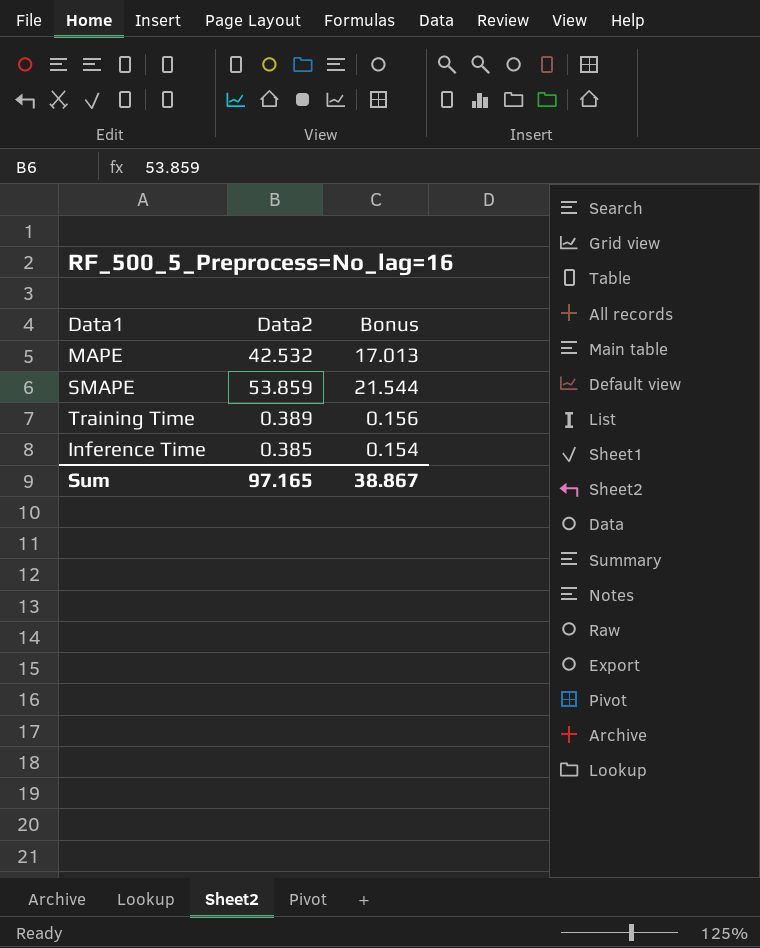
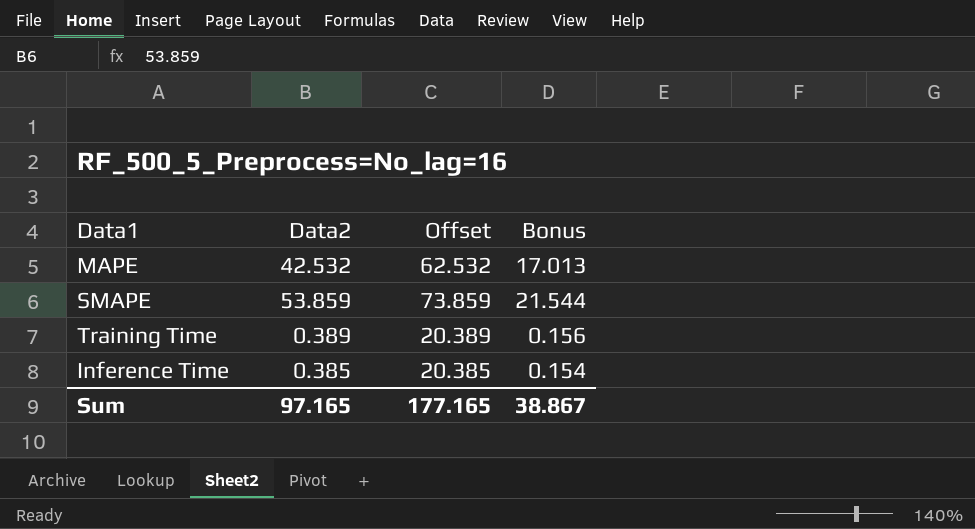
column Offset | formula: none -> [Data2] + 20

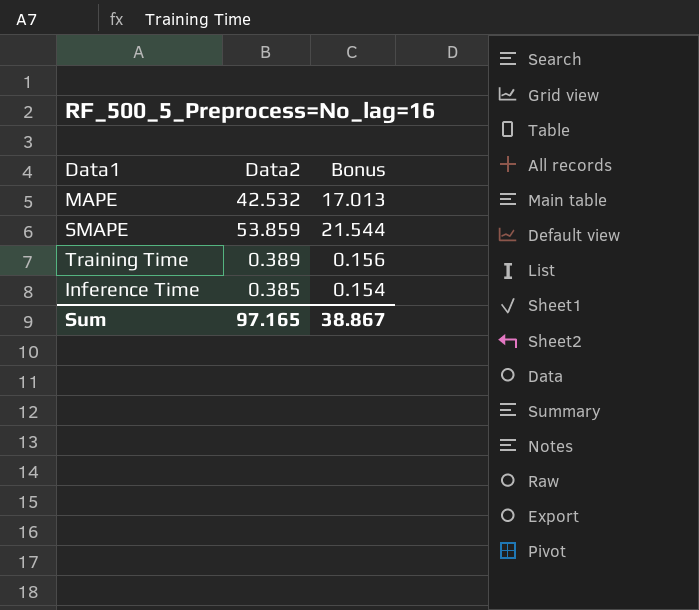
column Offset | formula: [Data2] + 20 -> none

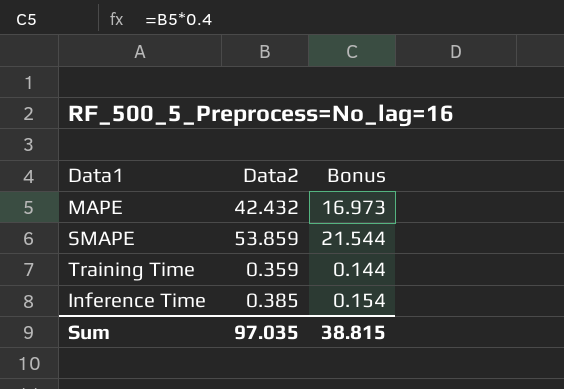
MAPE | Data2: 42.532 -> 42.432
MAPE | Bonus: 17.013 -> 16.973
Training Time | Data2: 0.389 -> 0.359
Training Time | Bonus: 0.156 -> 0.144
Sum | Data2: 97.165 -> 97.035
Sum | Bonus: 38.867 -> 38.815

